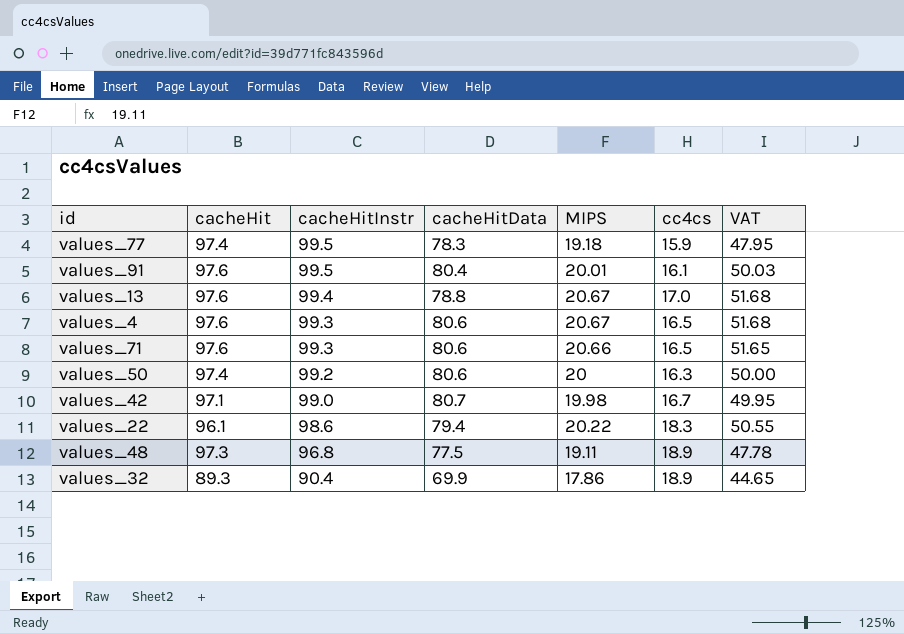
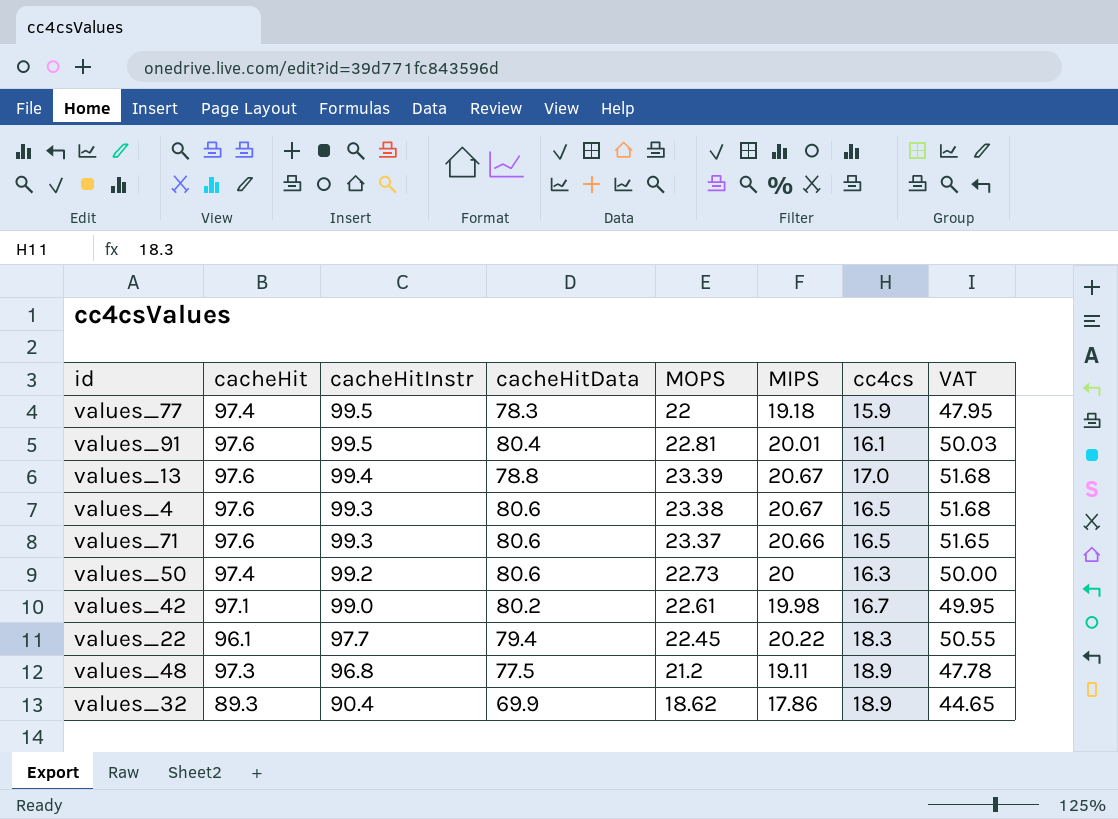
column MOPS | position: none -> 5
values_42 | cacheHitData: 80.7 -> 80.2
values_22 | cacheHitInstr: 98.6 -> 97.7

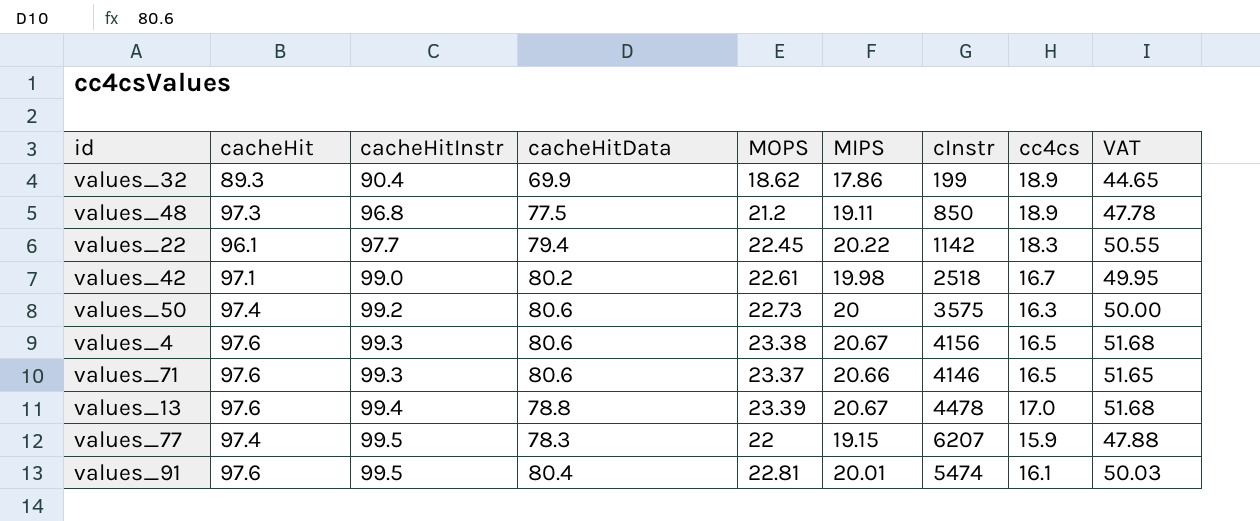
row order: cacheHitInstr descending -> cacheHitInstr ascending
column cInstr | position: none -> 7
values_77 | MIPS: 19.18 -> 19.15
values_77 | VAT: 47.95 -> 47.88

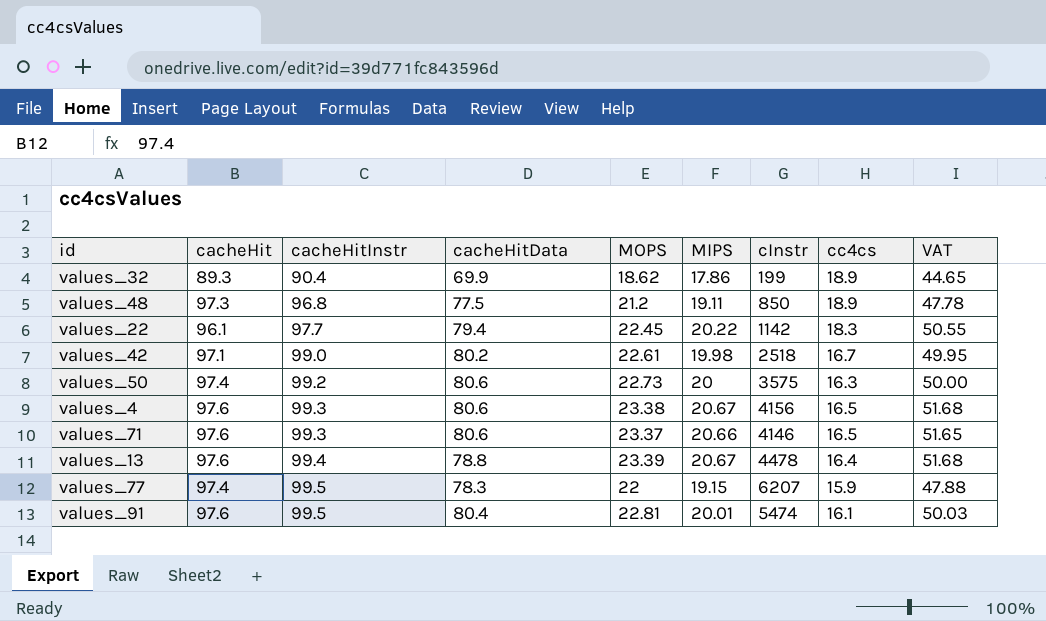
values_13 | cc4cs: 17.0 -> 16.4

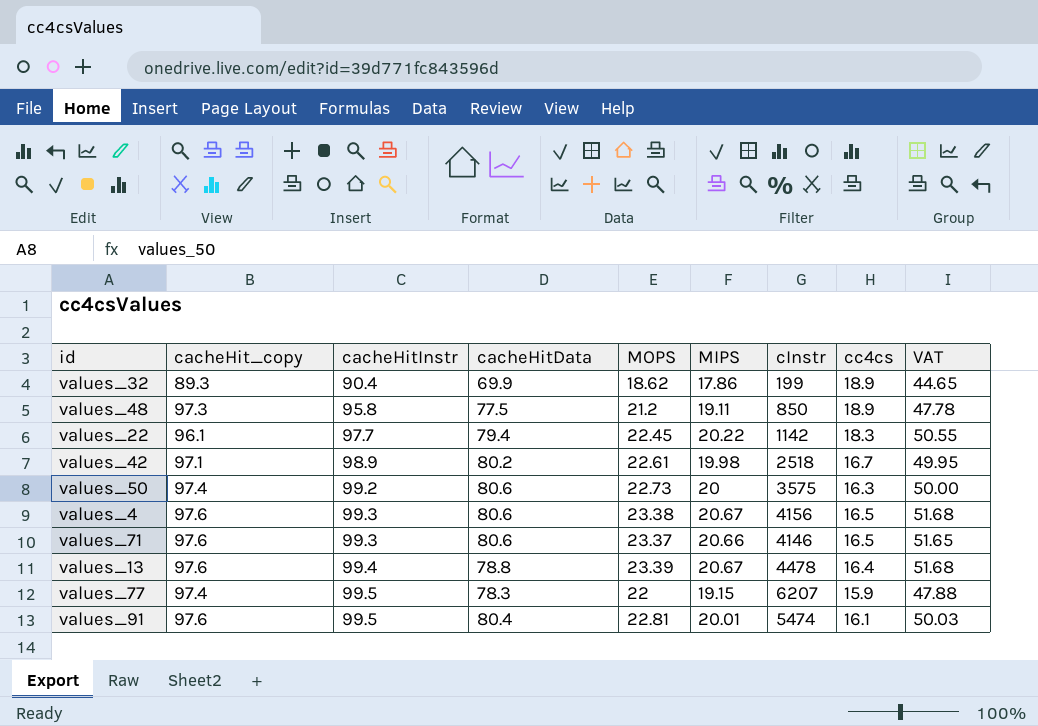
column name: cacheHit -> cacheHit_copy
values_48 | cacheHitInstr: 96.8 -> 95.8
values_42 | cacheHitInstr: 99.0 -> 98.9

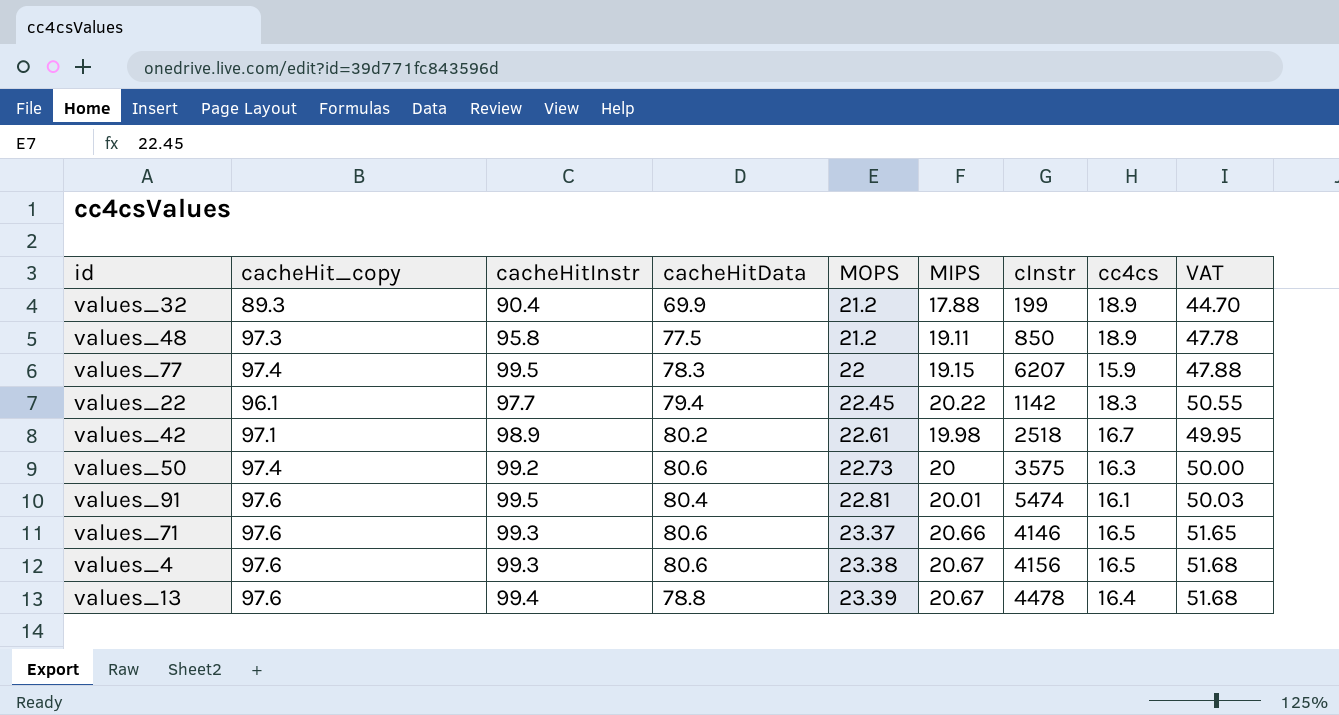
row order: cacheHitInstr ascending -> MOPS ascending
values_32 | MOPS: 18.62 -> 21.2
values_32 | MIPS: 17.86 -> 17.88
values_32 | VAT: 44.65 -> 44.70

